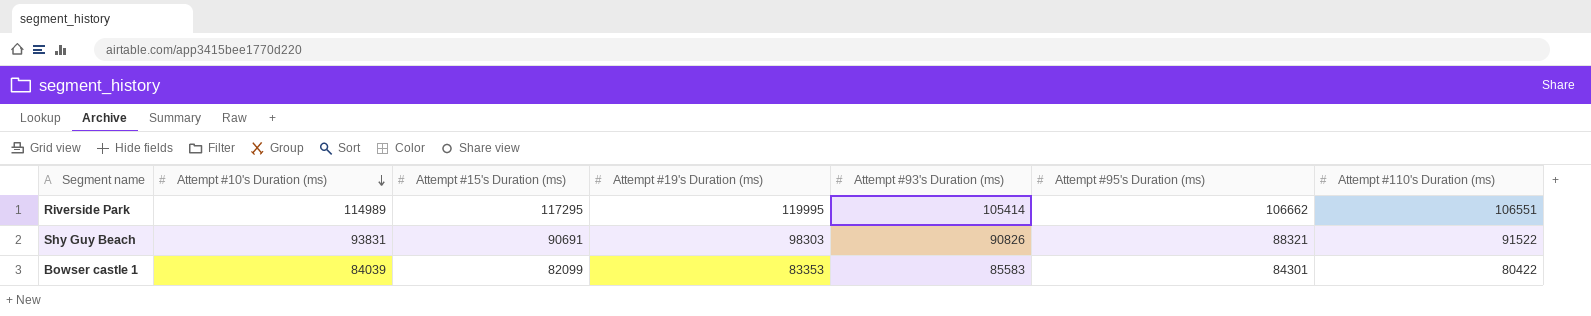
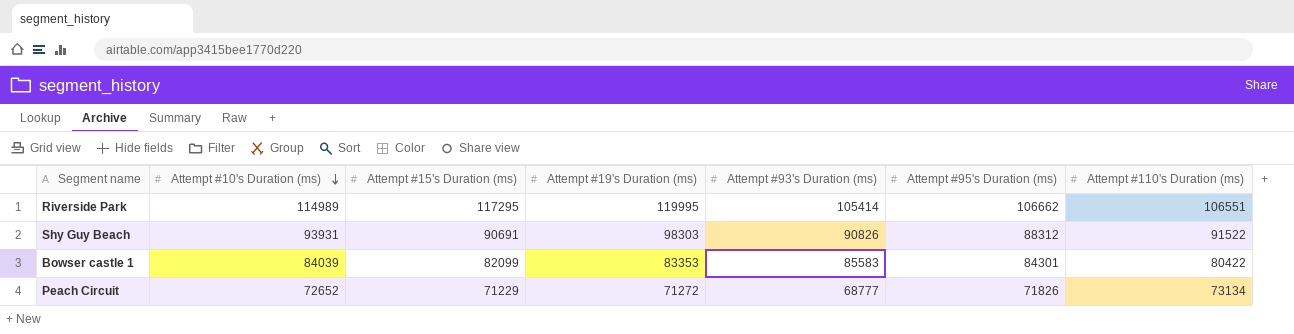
Shy Guy Beach | Attempt #10's Duration (ms): 93831 -> 93931
Shy Guy Beach | Attempt #95's Duration (ms): 88321 -> 88312
row Peach Circuit: none -> 72652 | 71229 | 71272 | 68777 | 71826 | 73134

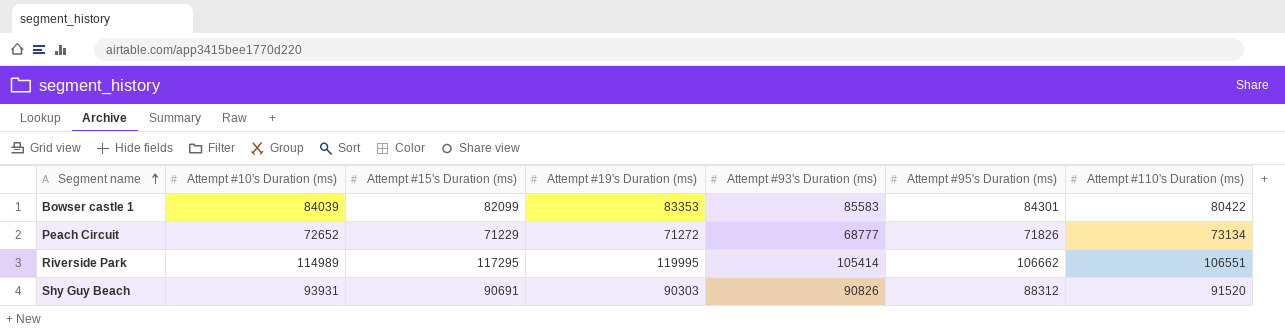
row order: Attempt #10's Duration (ms) descending -> Segment name ascending
Shy Guy Beach | Attempt #19's Duration (ms): 98303 -> 90303
Shy Guy Beach | Attempt #110's Duration (ms): 91522 -> 91520

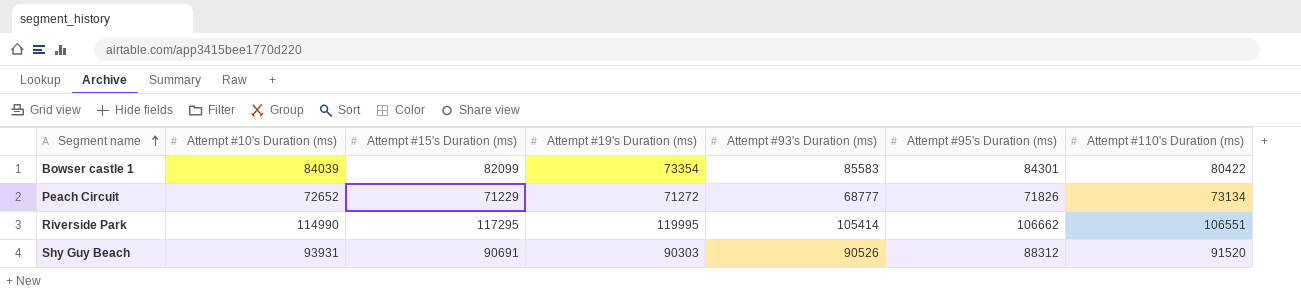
Bowser castle 1 | Attempt #19's Duration (ms): 83353 -> 73354
Riverside Park | Attempt #10's Duration (ms): 114989 -> 114990
Shy Guy Beach | Attempt #93's Duration (ms): 90826 -> 90526

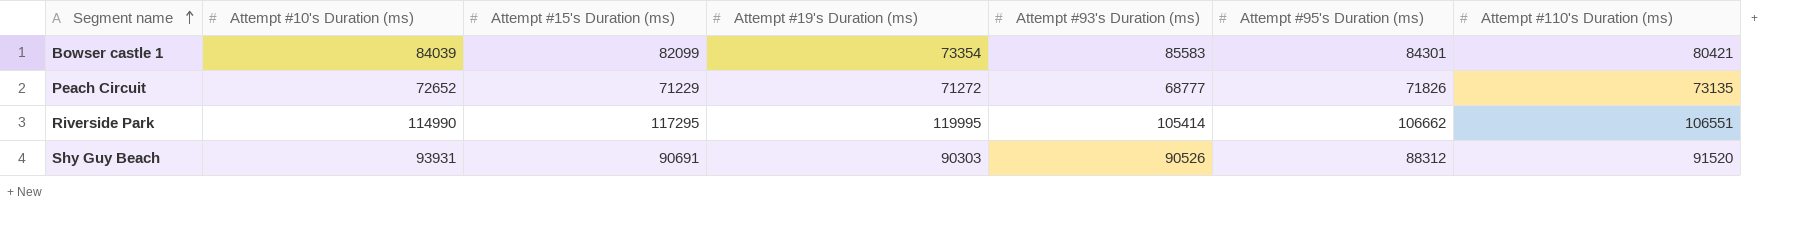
Bowser castle 1 | Attempt #110's Duration (ms): 80422 -> 80421
Peach Circuit | Attempt #110's Duration (ms): 73134 -> 73135

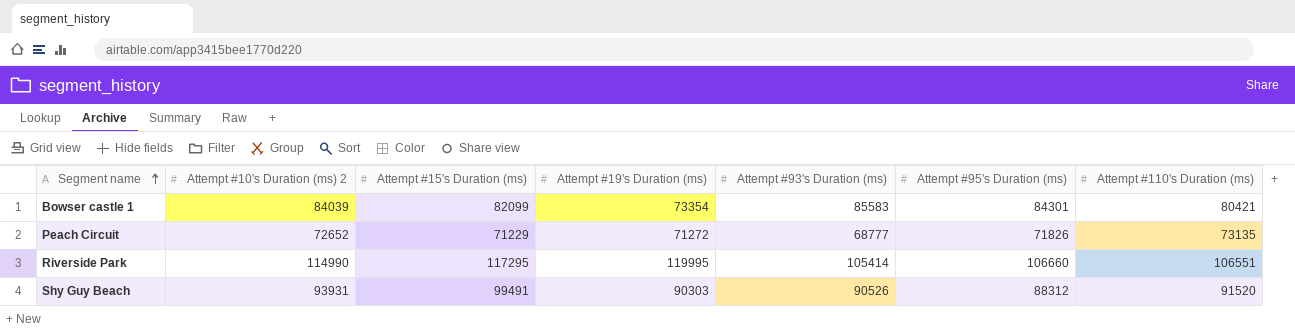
column name: Attempt #10's Duration (ms) -> Attempt #10's Duration (ms) 2
Riverside Park | Attempt #95's Duration (ms): 106662 -> 106660
Shy Guy Beach | Attempt #15's Duration (ms): 90691 -> 99491

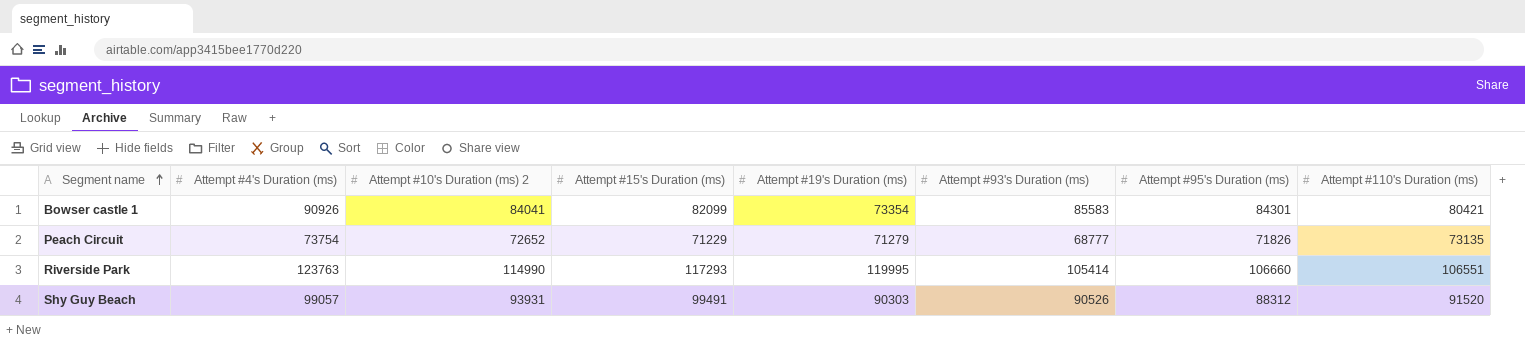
column Attempt #4's Duration (ms) | position: none -> 2
Bowser castle 1 | Attempt #10's Duration (ms) 2: 84039 -> 84041
Peach Circuit | Attempt #19's Duration (ms): 71272 -> 71279
Riverside Park | Attempt #15's Duration (ms): 117295 -> 117293

